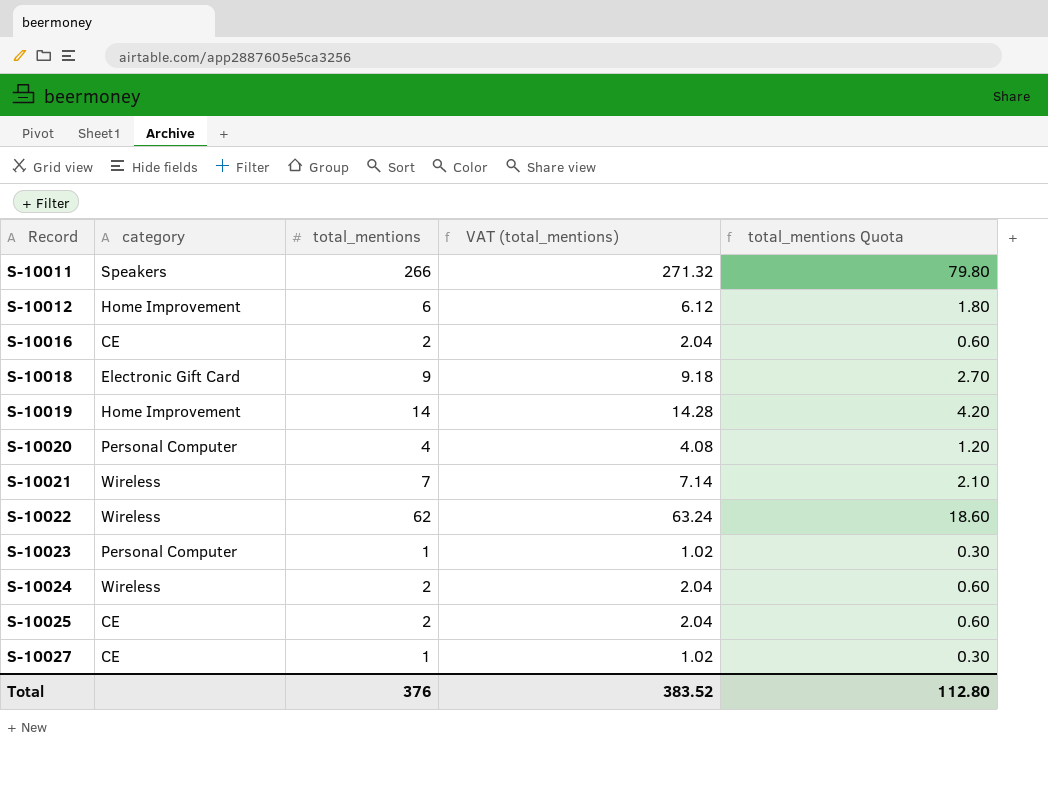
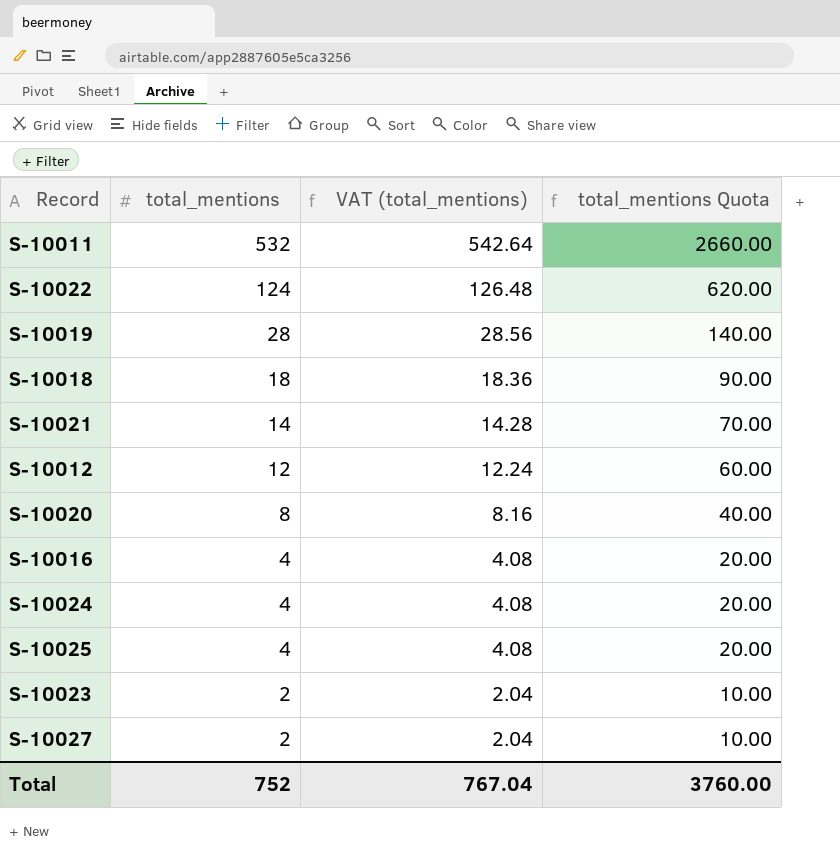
row order: Record ascending -> total_mentions descending
column category | position: 2 -> none
column total_mentions Quota | formula: [total_mentions] * 0.3 -> [total_mentions] * 5
S-10011 | total_mentions: 266 -> 532
S-10011 | VAT (total_mentions): 271.32 -> 542.64
S-10022 | total_mentions: 62 -> 124
S-10022 | VAT (total_mentions): 63.24 -> 126.48
S-10019 | total_mentions: 14 -> 28
S-10019 | VAT (total_mentions): 14.28 -> 28.56
S-10018 | total_mentions: 9 -> 18
S-10018 | VAT (total_mentions): 9.18 -> 18.36
S-10021 | total_mentions: 7 -> 14
S-10021 | VAT (total_mentions): 7.14 -> 14.28
S-10012 | total_mentions: 6 -> 12
S-10012 | VAT (total_mentions): 6.12 -> 12.24
S-10020 | total_mentions: 4 -> 8
S-10020 | VAT (total_mentions): 4.08 -> 8.16
S-10016 | total_mentions: 2 -> 4
S-10016 | VAT (total_mentions): 2.04 -> 4.08
S-10024 | total_mentions: 2 -> 4
S-10024 | VAT (total_mentions): 2.04 -> 4.08
S-10025 | total_mentions: 2 -> 4
S-10025 | VAT (total_mentions): 2.04 -> 4.08
S-10023 | total_mentions: 1 -> 2
S-10023 | VAT (total_mentions): 1.02 -> 2.04
S-10027 | total_mentions: 1 -> 2
S-10027 | VAT (total_mentions): 1.02 -> 2.04
Total | total_mentions: 376 -> 752
Total | VAT (total_mentions): 383.52 -> 767.04
Total | total_mentions Quota: 112.80 -> 3760.00

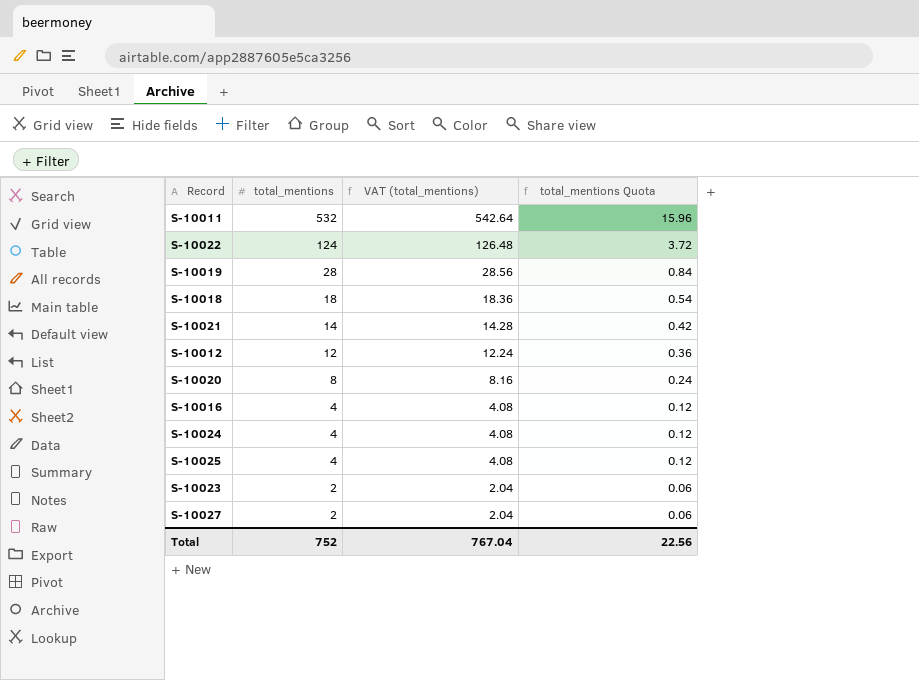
column total_mentions Quota | formula: [total_mentions] * 5 -> [total_mentions] * 0.03
Total | total_mentions Quota: 3760.00 -> 22.56

